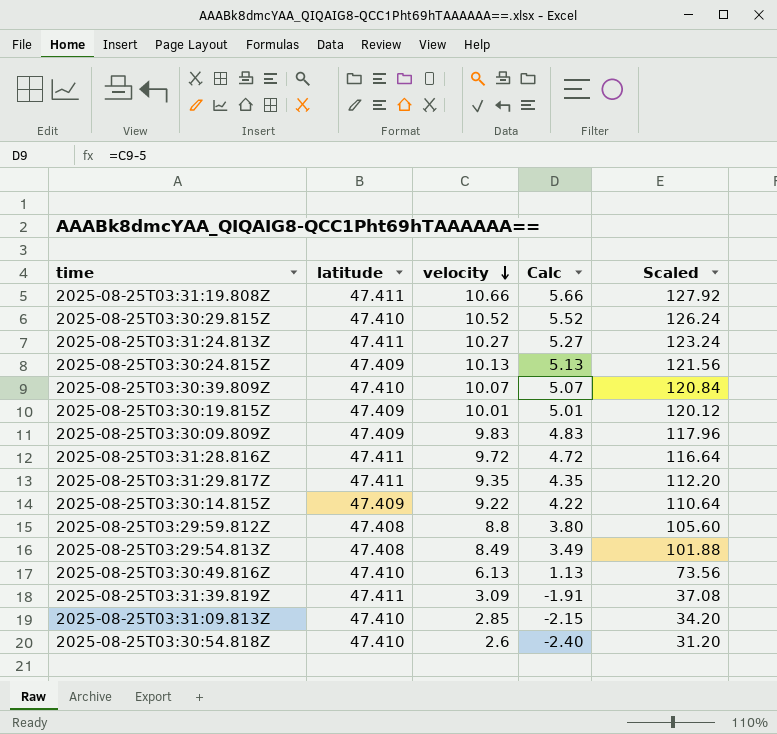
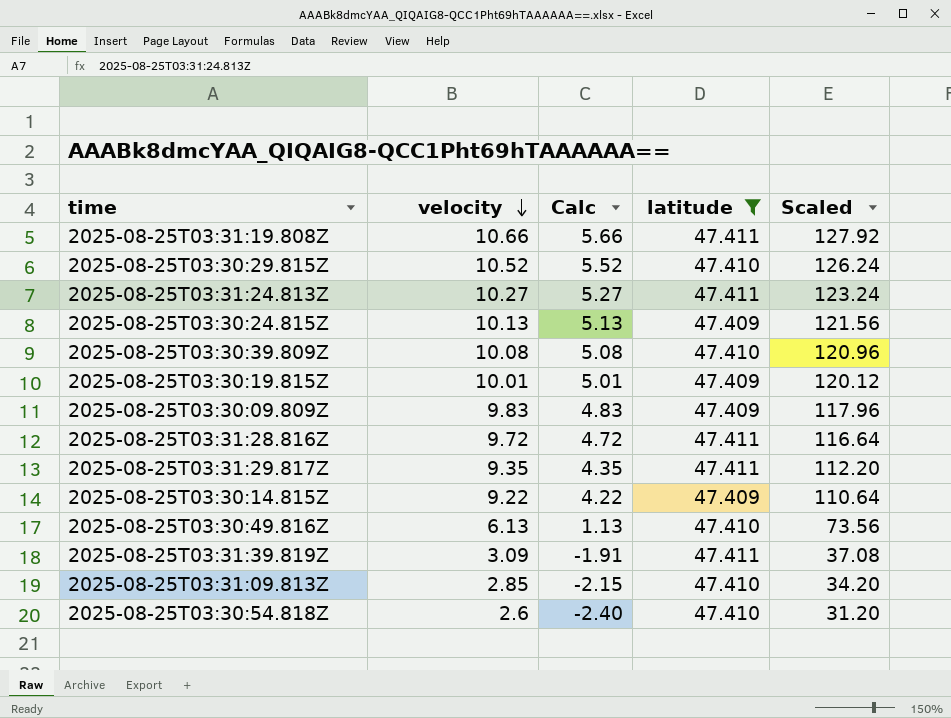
filter: none -> latitude != 47.408
column latitude | position: 2 -> 4
2025-08-25T03:30:39.809Z | velocity: 10.07 -> 10.08
2025-08-25T03:30:39.809Z | Calc: 5.07 -> 5.08
2025-08-25T03:30:39.809Z | Scaled: 120.84 -> 120.96

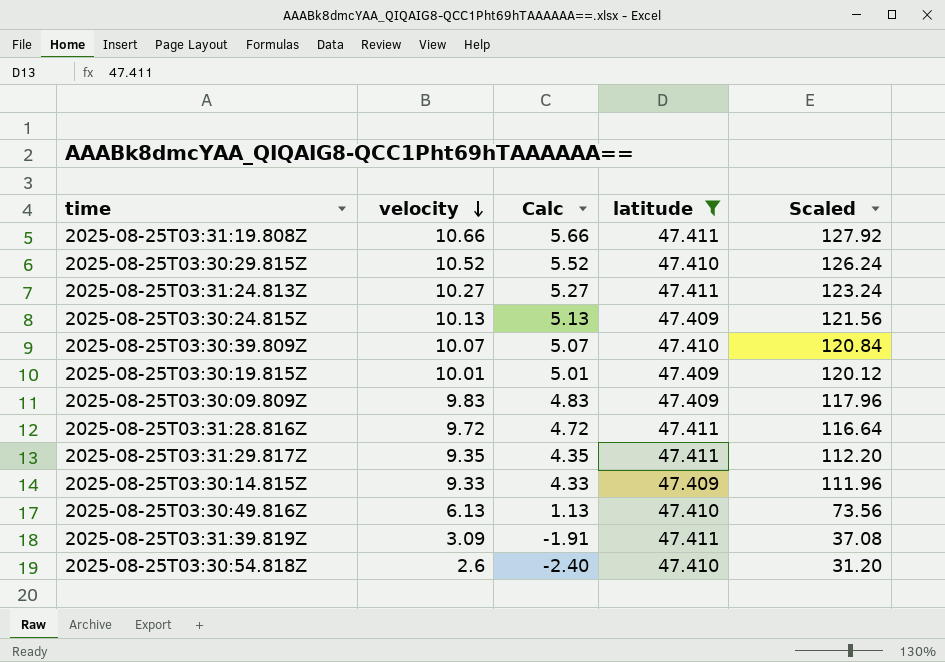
row 2025-08-25T03:31:09.813Z: 2.85 | -2.15 | 47.410 | 34.20 -> none
2025-08-25T03:30:39.809Z | velocity: 10.08 -> 10.07
2025-08-25T03:30:39.809Z | Calc: 5.08 -> 5.07
2025-08-25T03:30:39.809Z | Scaled: 120.96 -> 120.84
2025-08-25T03:30:14.815Z | velocity: 9.22 -> 9.33
2025-08-25T03:30:14.815Z | Calc: 4.22 -> 4.33
2025-08-25T03:30:14.815Z | Scaled: 110.64 -> 111.96

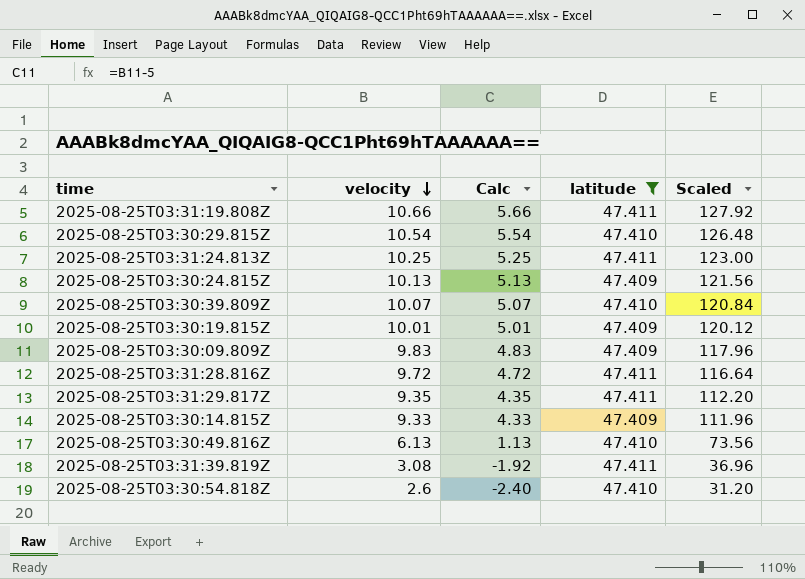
2025-08-25T03:30:29.815Z | velocity: 10.52 -> 10.54
2025-08-25T03:30:29.815Z | Calc: 5.52 -> 5.54
2025-08-25T03:30:29.815Z | Scaled: 126.24 -> 126.48
2025-08-25T03:31:24.813Z | velocity: 10.27 -> 10.25
2025-08-25T03:31:24.813Z | Calc: 5.27 -> 5.25
2025-08-25T03:31:24.813Z | Scaled: 123.24 -> 123.00
2025-08-25T03:31:39.819Z | velocity: 3.09 -> 3.08
2025-08-25T03:31:39.819Z | Calc: -1.91 -> -1.92
2025-08-25T03:31:39.819Z | Scaled: 37.08 -> 36.96

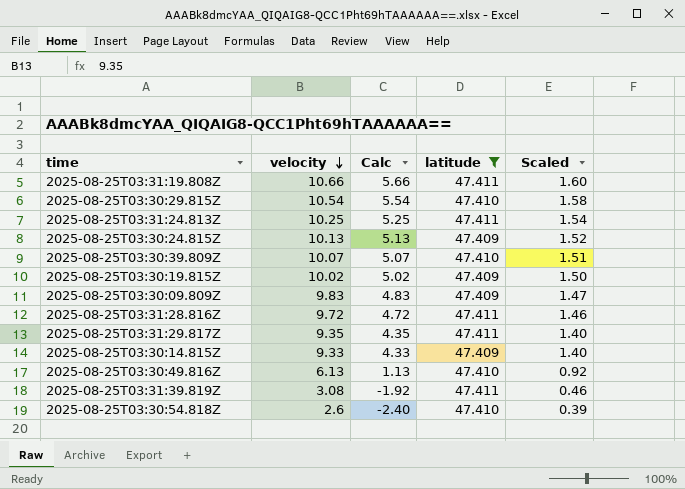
column Scaled | formula: [velocity] * 12 -> [velocity] * 0.15
2025-08-25T03:30:19.815Z | velocity: 10.01 -> 10.02
2025-08-25T03:30:19.815Z | Calc: 5.01 -> 5.02

